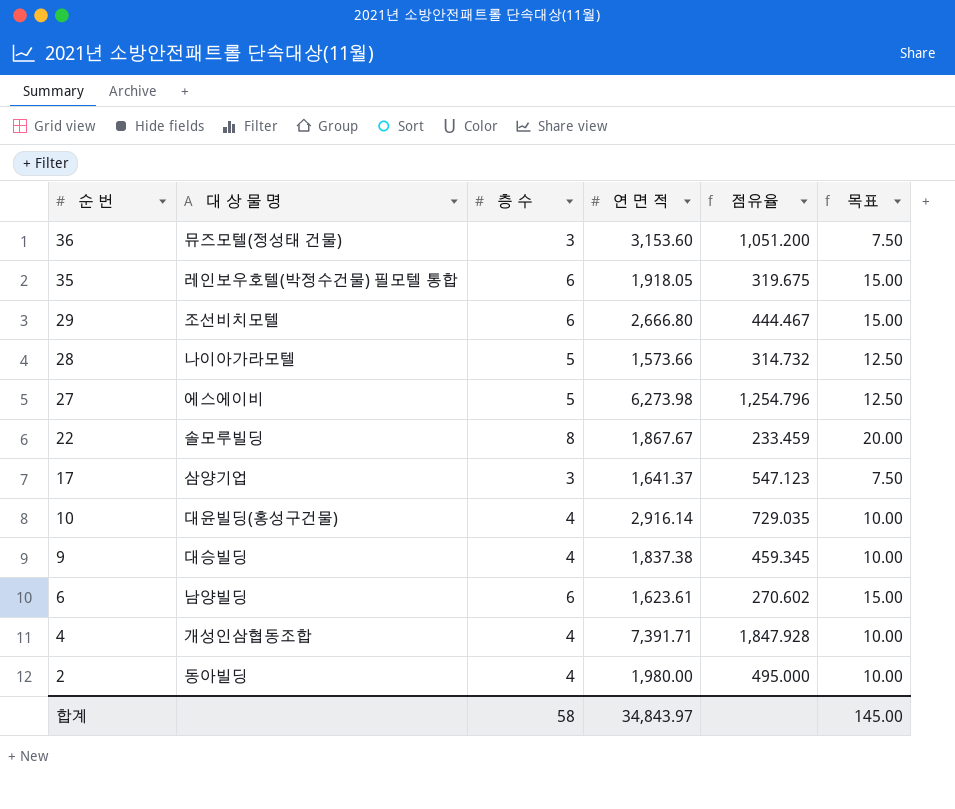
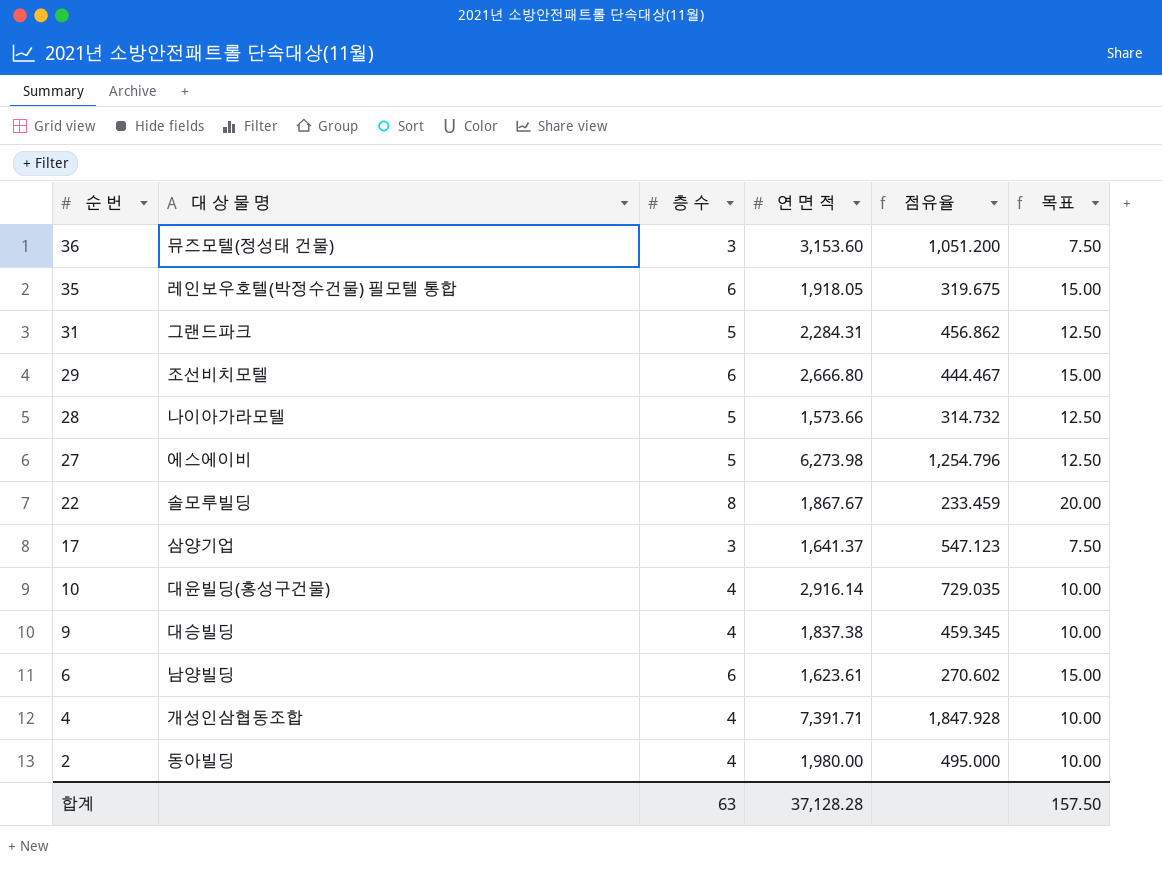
row 31: none -> 그랜드파크 | 5 | 2,284.31 | 456.862 | 12.50
합계 | 층 수: 58 -> 63
합계 | 연 면 적: 34,843.97 -> 37,128.28
합계 | 목표: 145.00 -> 157.50

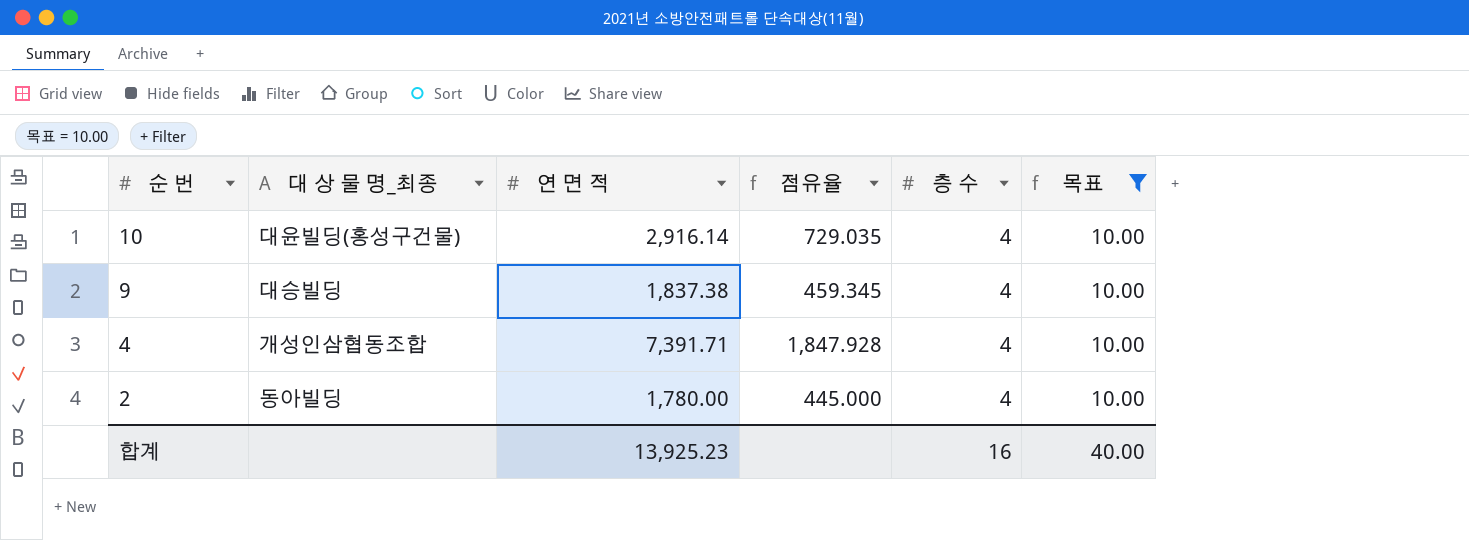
filter: none -> 목표 = 10.00
column name: 대 상 물 명 -> 대 상 물 명_최종
column 층 수 | position: 3 -> 5
2 | 연 면 적: 1,980.00 -> 1,780.00
2 | 점유율: 495.000 -> 445.000
합계 | 연 면 적: 37,128.28 -> 13,925.23
합계 | 층 수: 63 -> 16
합계 | 목표: 157.50 -> 40.00

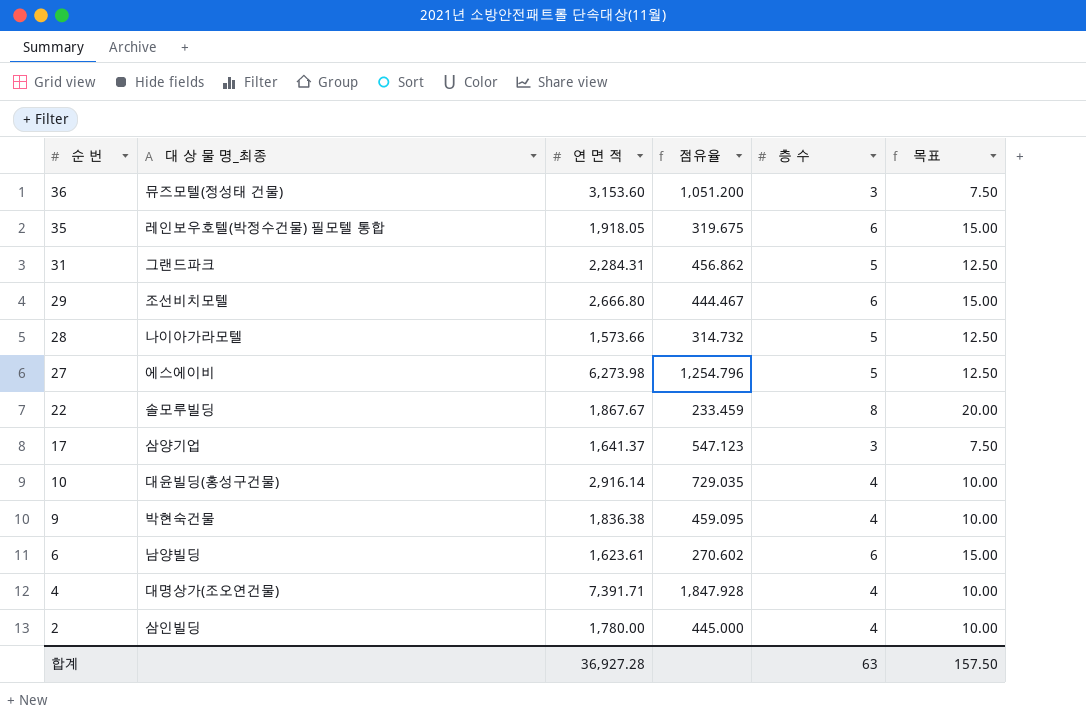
filter: 목표 = 10.00 -> none
9 | 대 상 물 명_최종: 대승빌딩 -> 박현숙건물
9 | 연 면 적: 1,837.38 -> 1,836.38
9 | 점유율: 459.345 -> 459.095
4 | 대 상 물 명_최종: 개성인삼협동조합 -> 대명상가(조오연건물)
2 | 대 상 물 명_최종: 동아빌딩 -> 삼인빌딩
합계 | 연 면 적: 13,925.23 -> 36,927.28
합계 | 층 수: 16 -> 63
합계 | 목표: 40.00 -> 157.50

